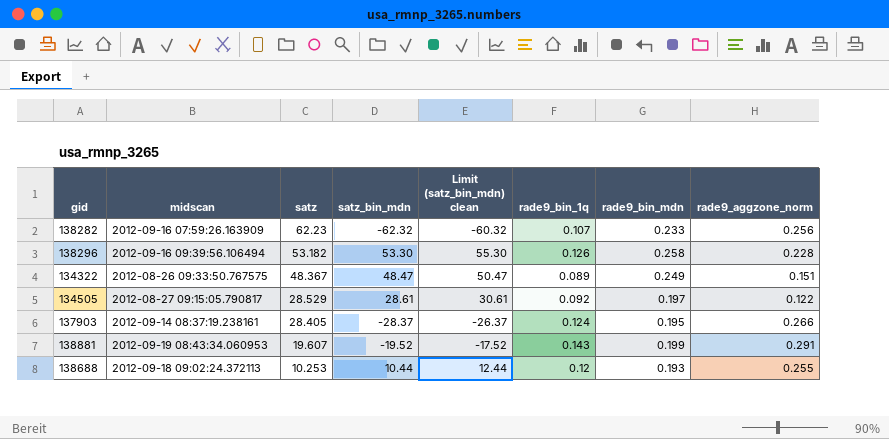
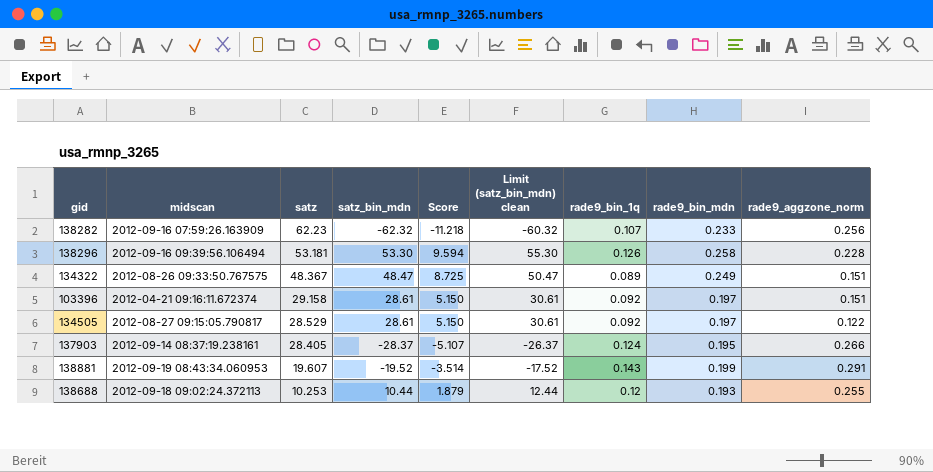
column Score | formula: none -> [satz_bin_mdn] * 0.18
138296 | satz: 53.182 -> 53.181
row 103396: none -> 2012-04-21 09:16:11.672374 | 29.158 | 28.61 | 5.150 | 30.61 | 0.092 | 0.197 | 0.151

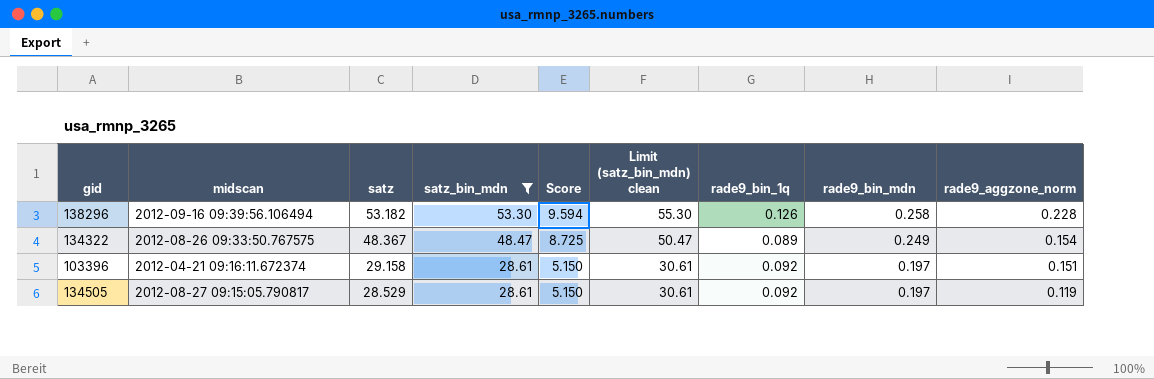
filter: none -> satz_bin_mdn >= 28.61
138296 | satz: 53.181 -> 53.182
134322 | rade9_aggzone_norm: 0.151 -> 0.154
134505 | rade9_aggzone_norm: 0.122 -> 0.119

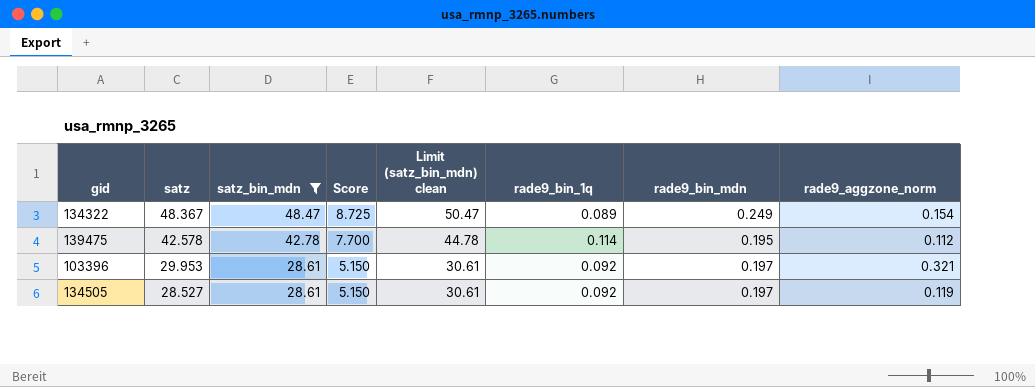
column midscan | position: 2 -> none
row 138296: 2012-09-16 09:39:56.106494 | 53.182 | 53.30 | 9.594 | 55.30 | 0.126 | 0.258 | 0.228 -> none
row 139475: none -> 42.578 | 42.78 | 7.700 | 44.78 | 0.114 | 0.195 | 0.112
103396 | satz: 29.158 -> 29.953
103396 | rade9_aggzone_norm: 0.151 -> 0.321
134505 | satz: 28.529 -> 28.527

